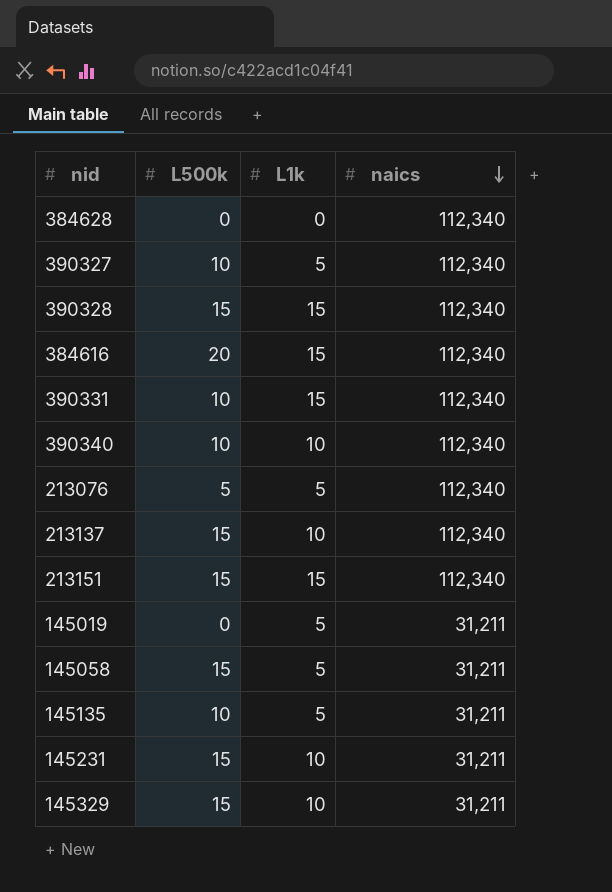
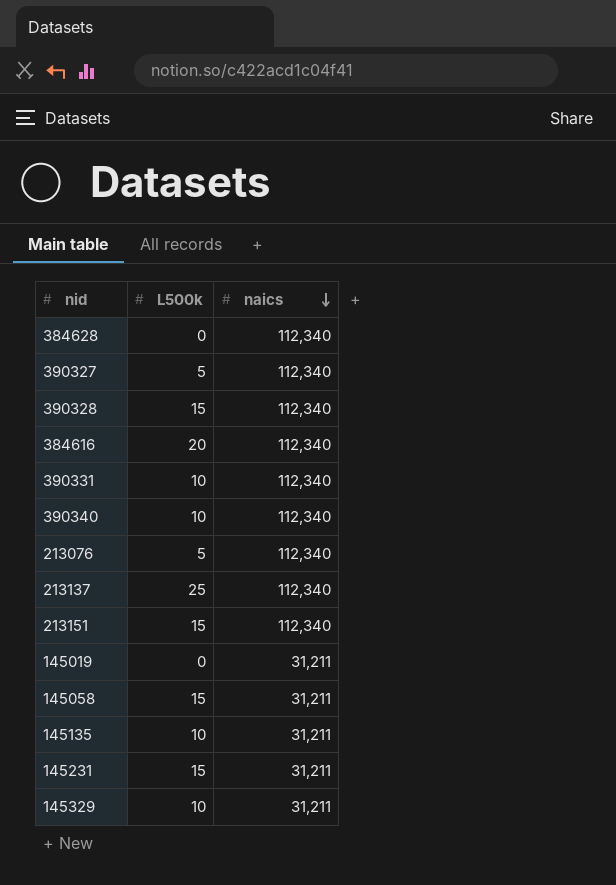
column L1k | position: 3 -> none
390327 | L500k: 10 -> 5
213137 | L500k: 15 -> 25
145329 | L500k: 15 -> 10

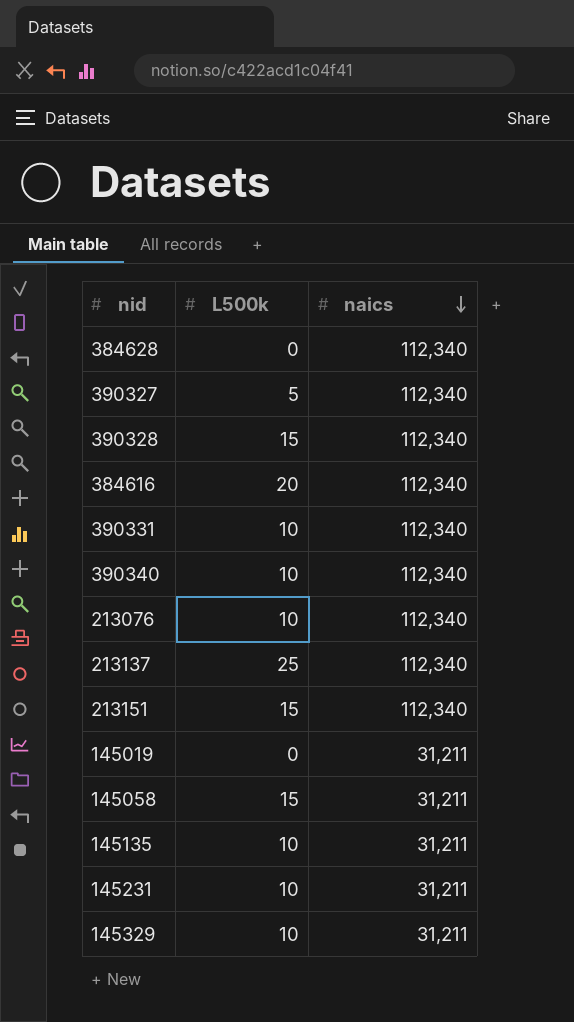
213076 | L500k: 5 -> 10
145231 | L500k: 15 -> 10

